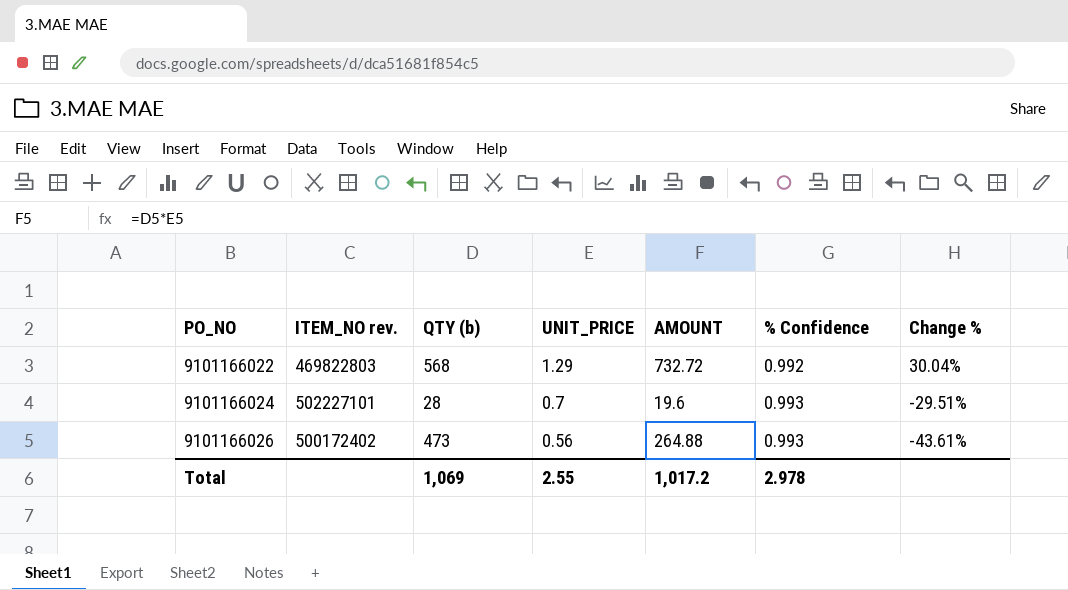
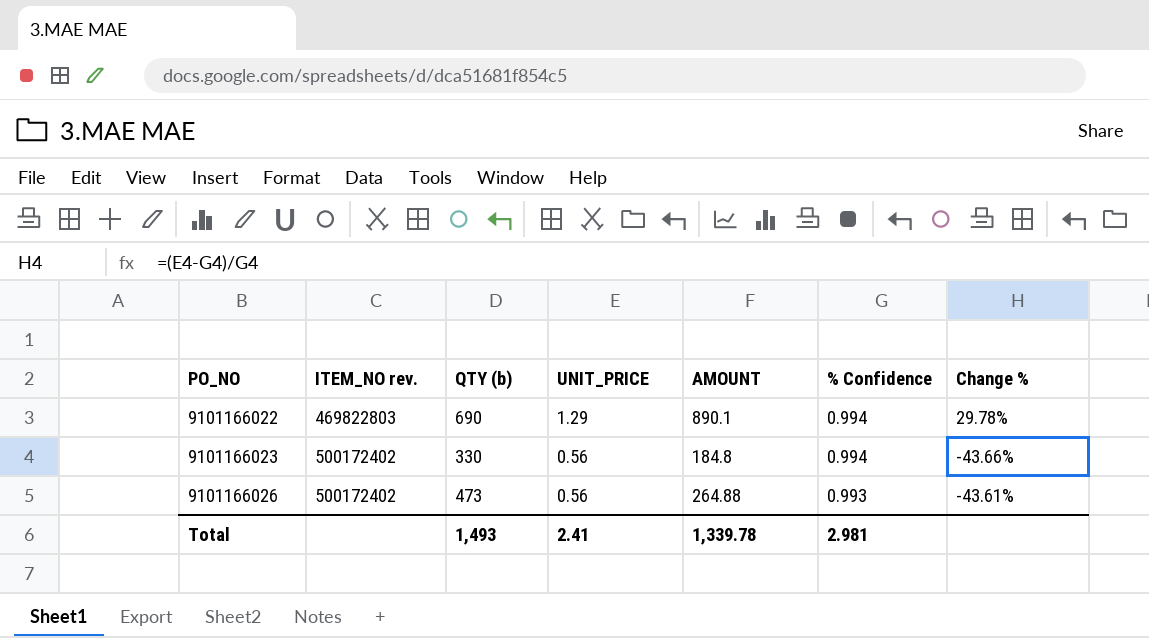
row 9101166024: 502227101 | 28 | 0.7 | 19.6 | 0.993 | -29.51% -> none
9101166022 | QTY (b): 568 -> 690
9101166022 | AMOUNT: 732.72 -> 890.1
9101166022 | % Confidence: 0.992 -> 0.994
9101166022 | Change %: 30.04% -> 29.78%
row 9101166023: none -> 500172402 | 330 | 0.56 | 184.8 | 0.994 | -43.66%
Total | QTY (b): 1,069 -> 1,493
Total | UNIT_PRICE: 2.55 -> 2.41
Total | AMOUNT: 1,017.2 -> 1,339.78
Total | % Confidence: 2.978 -> 2.981

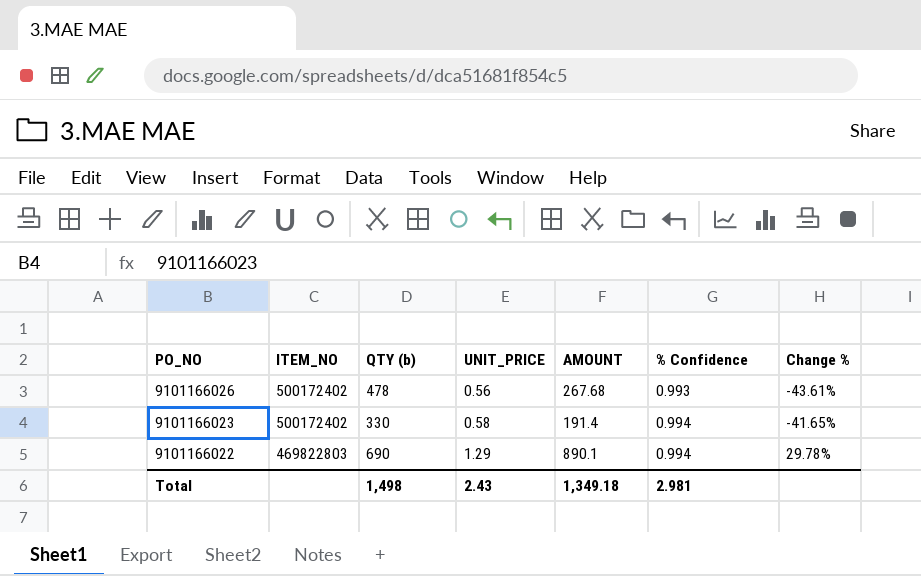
row order: PO_NO ascending -> PO_NO descending
column name: ITEM_NO rev. -> ITEM_NO
9101166026 | QTY (b): 473 -> 478
9101166026 | AMOUNT: 264.88 -> 267.68
9101166023 | UNIT_PRICE: 0.56 -> 0.58
9101166023 | AMOUNT: 184.8 -> 191.4
9101166023 | Change %: -43.66% -> -41.65%
Total | QTY (b): 1,493 -> 1,498
Total | UNIT_PRICE: 2.41 -> 2.43
Total | AMOUNT: 1,339.78 -> 1,349.18

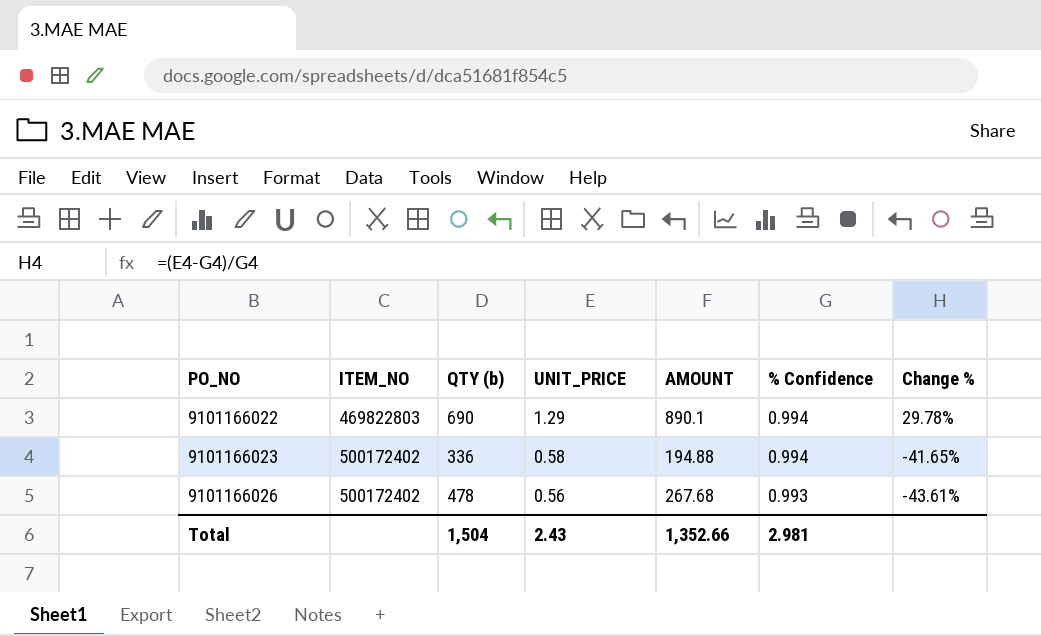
row order: PO_NO descending -> PO_NO ascending
9101166023 | QTY (b): 330 -> 336
9101166023 | AMOUNT: 191.4 -> 194.88
Total | QTY (b): 1,498 -> 1,504
Total | AMOUNT: 1,349.18 -> 1,352.66

